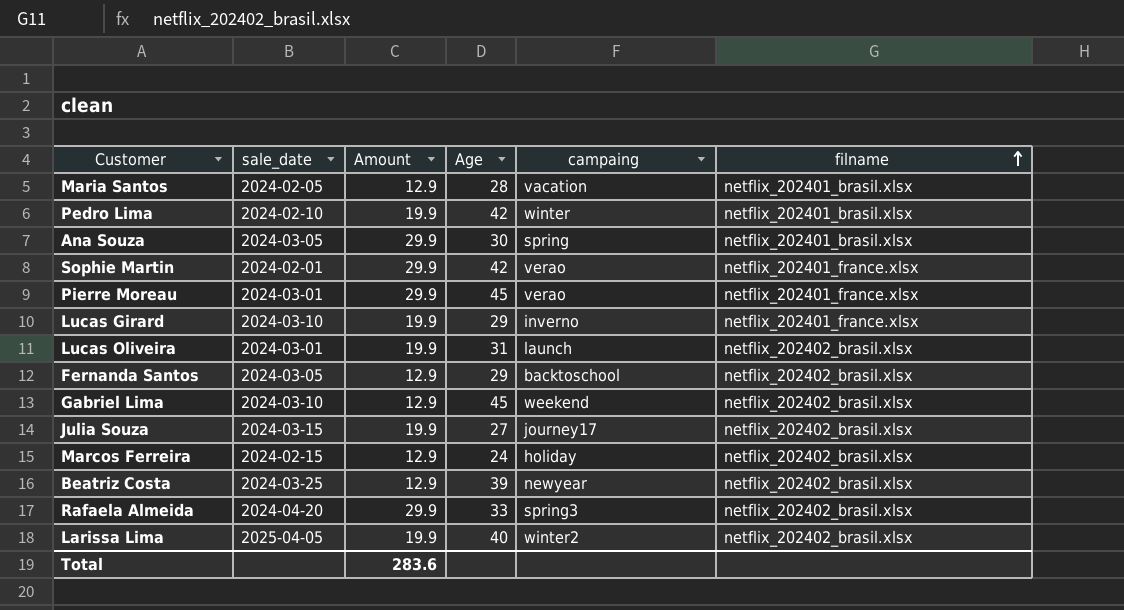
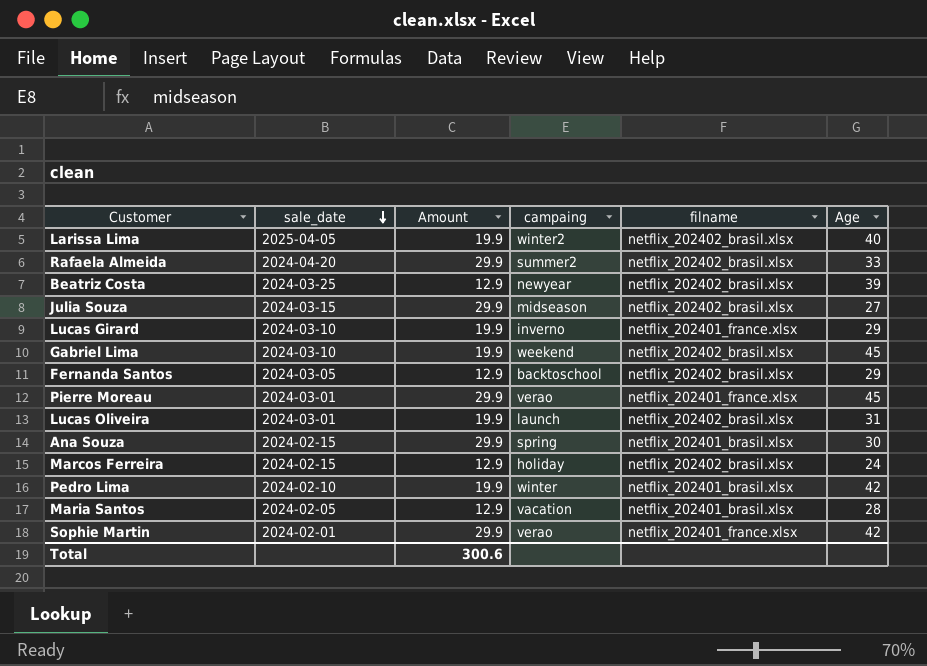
row order: filname ascending -> sale_date descending
column Age | position: 4 -> 6
Rafaela Almeida | campaing: spring3 -> summer2
Julia Souza | Amount: 19.9 -> 29.9
Julia Souza | campaing: journey17 -> midseason
Gabriel Lima | Amount: 12.9 -> 19.9
Ana Souza | sale_date: 2024-03-05 -> 2024-02-15
Total | Amount: 283.6 -> 300.6

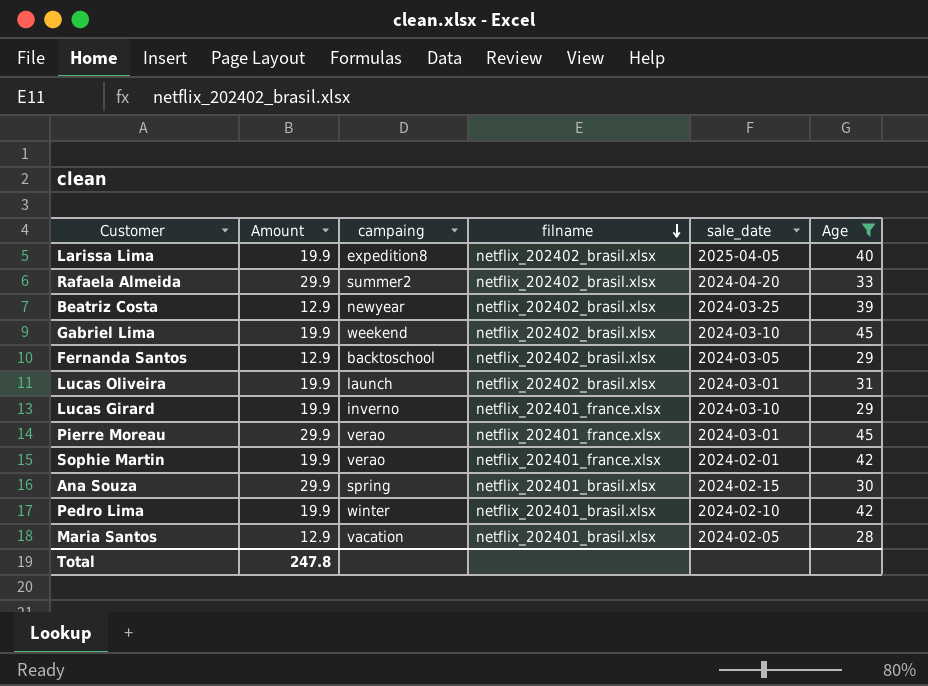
filter: none -> Age >= 28
row order: sale_date descending -> filname descending
column sale_date | position: 2 -> 5
Larissa Lima | campaing: winter2 -> expedition8
Sophie Martin | Amount: 29.9 -> 19.9
Total | Amount: 300.6 -> 247.8

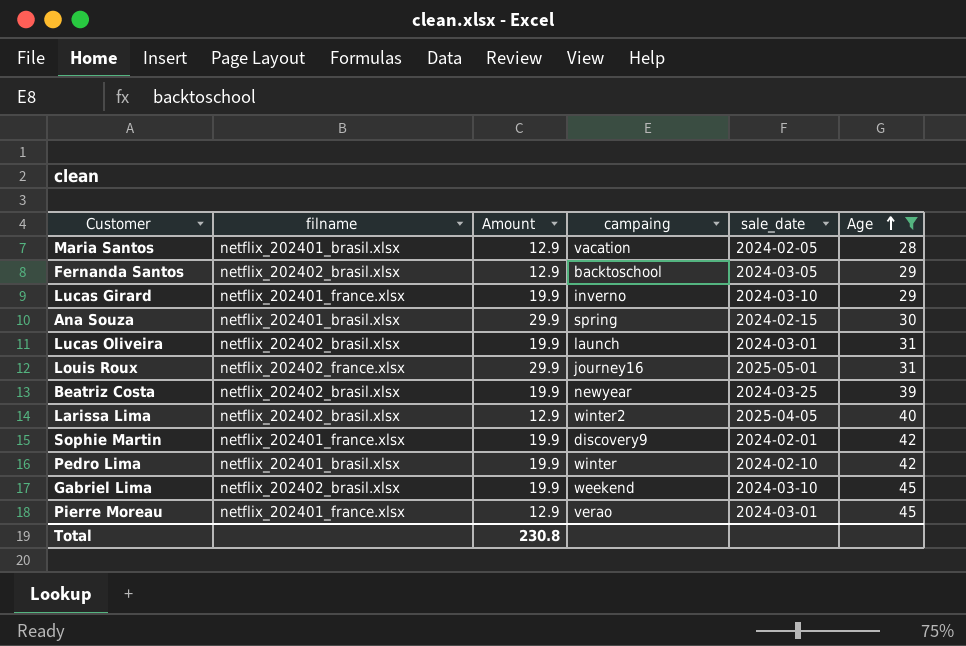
row order: filname descending -> Age ascending
column filname | position: 4 -> 2
row Rafaela Almeida: 29.9 | summer2 | netflix_202402_brasil.xlsx | 2024-04-20 | 33 -> none
row Louis Roux: none -> netflix_202402_france.xlsx | 29.9 | journey16 | 2025-05-01 | 31
Beatriz Costa | Amount: 12.9 -> 19.9
Larissa Lima | Amount: 19.9 -> 12.9
Larissa Lima | campaing: expedition8 -> winter2
Sophie Martin | campaing: verao -> discovery9
Pierre Moreau | Amount: 29.9 -> 12.9
Total | Amount: 247.8 -> 230.8

